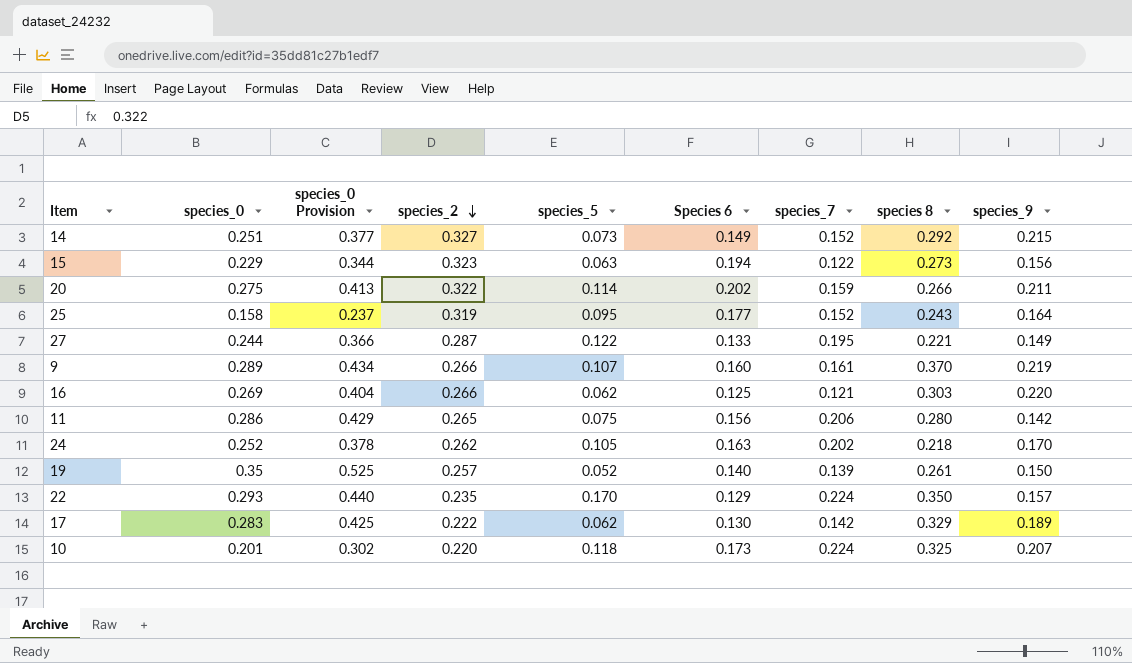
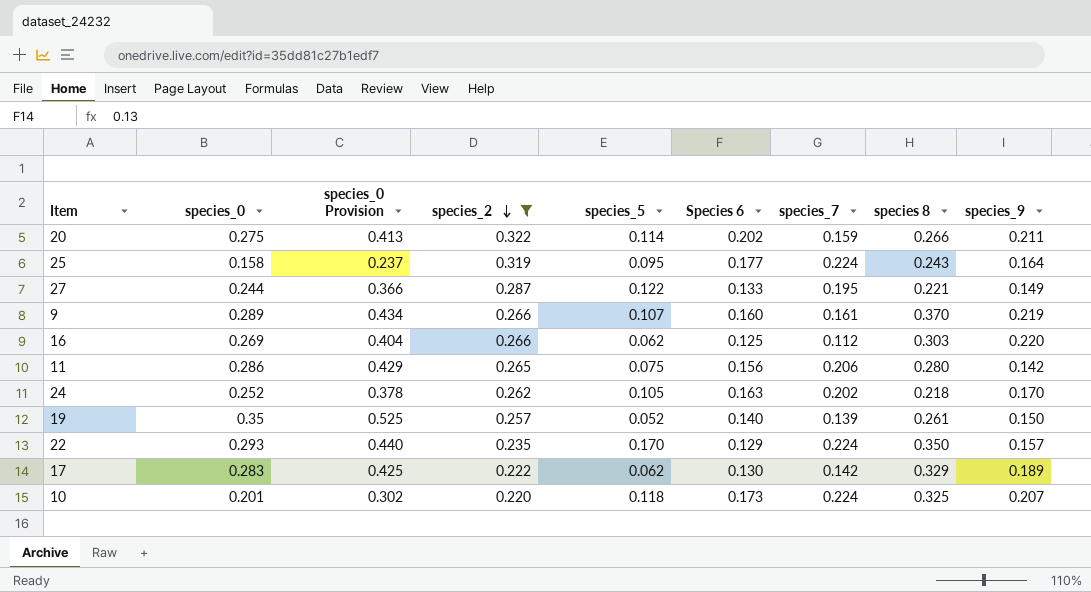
filter: none -> species_2 <= 0.322
25 | species_7: 0.152 -> 0.224
16 | species_7: 0.121 -> 0.112

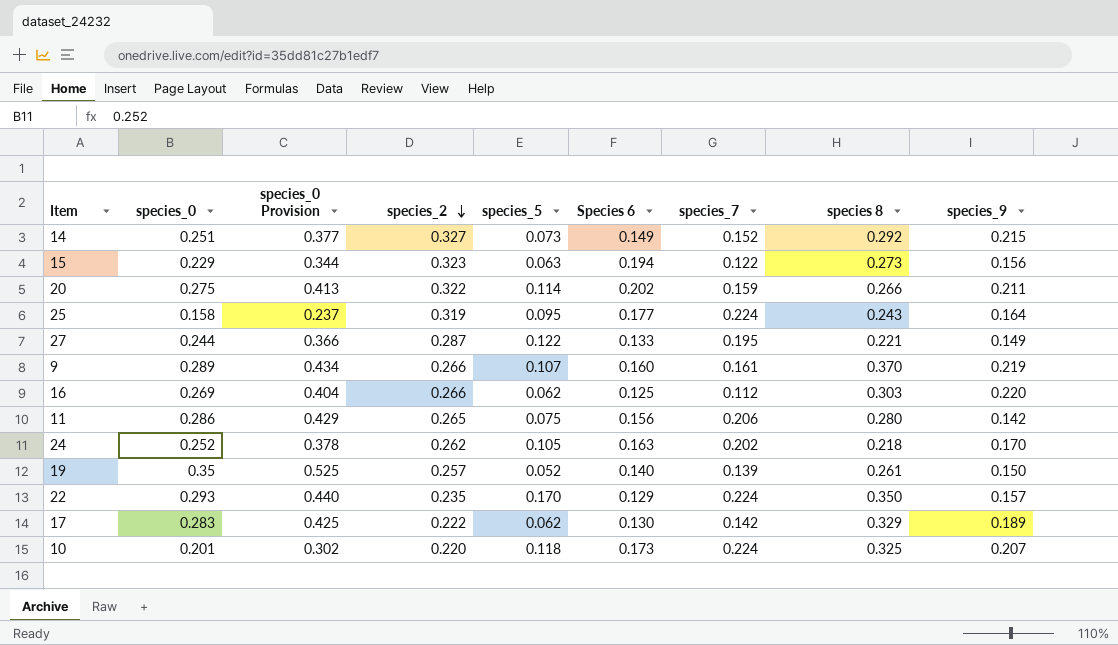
filter: species_2 <= 0.322 -> none

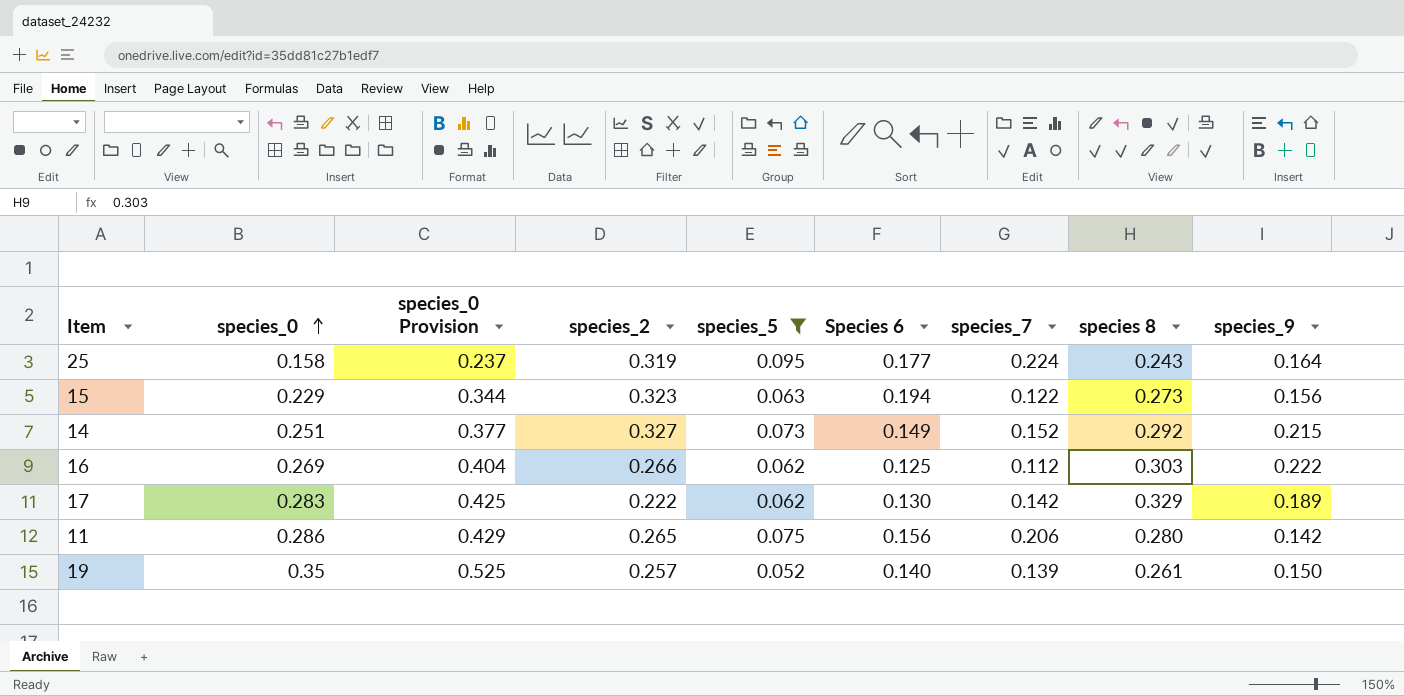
filter: none -> species_5 <= 0.095
row order: species_2 descending -> species_0 ascending
16 | species_9: 0.220 -> 0.222

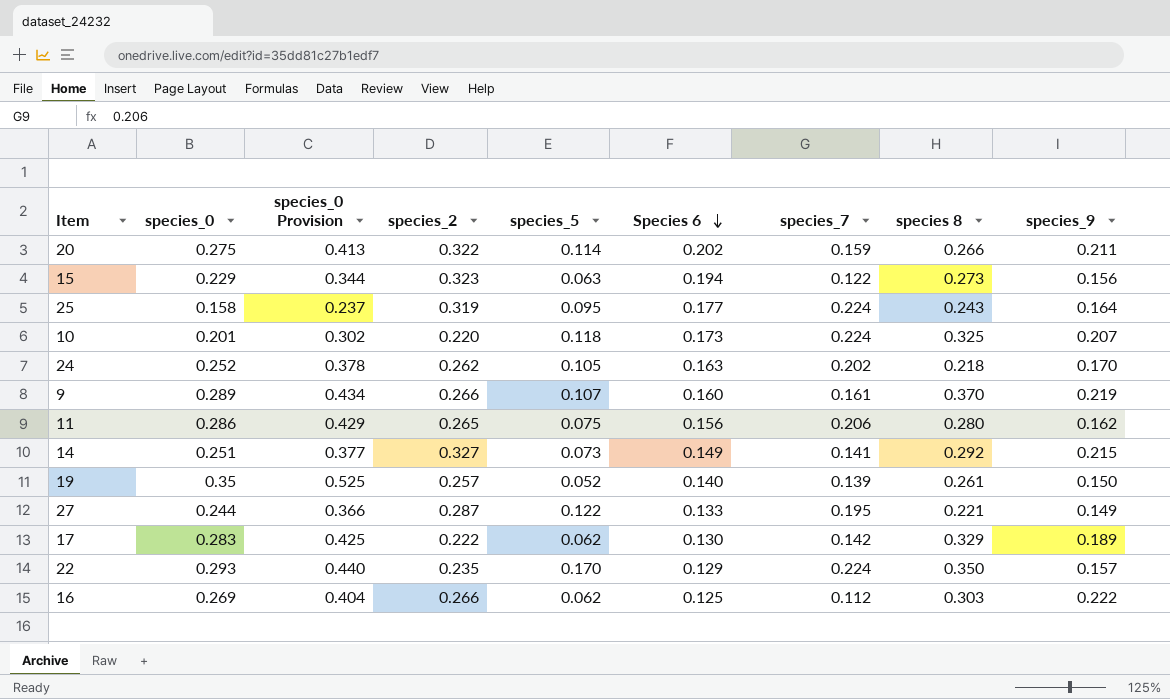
filter: species_5 <= 0.095 -> none
row order: species_0 ascending -> Species 6 descending
11 | species_9: 0.142 -> 0.162
14 | species_7: 0.152 -> 0.141

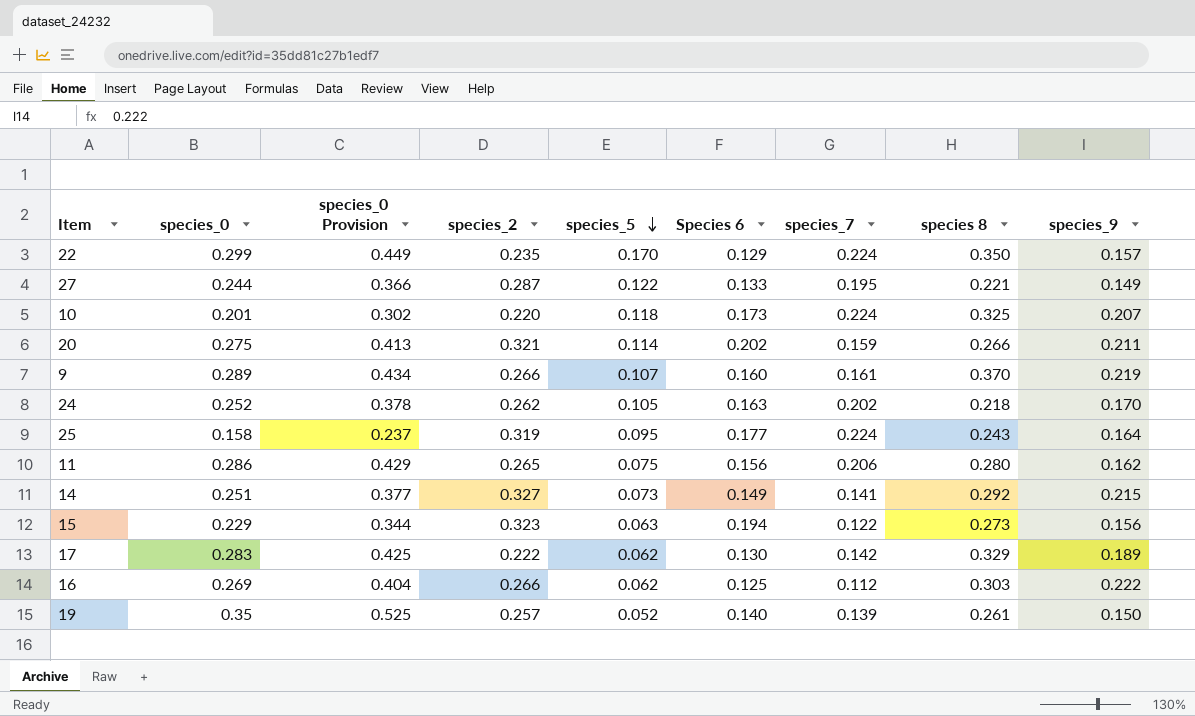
row order: Species 6 descending -> species_5 descending
22 | species_0: 0.293 -> 0.299
22 | species_0 Provision: 0.440 -> 0.449
20 | species_2: 0.322 -> 0.321

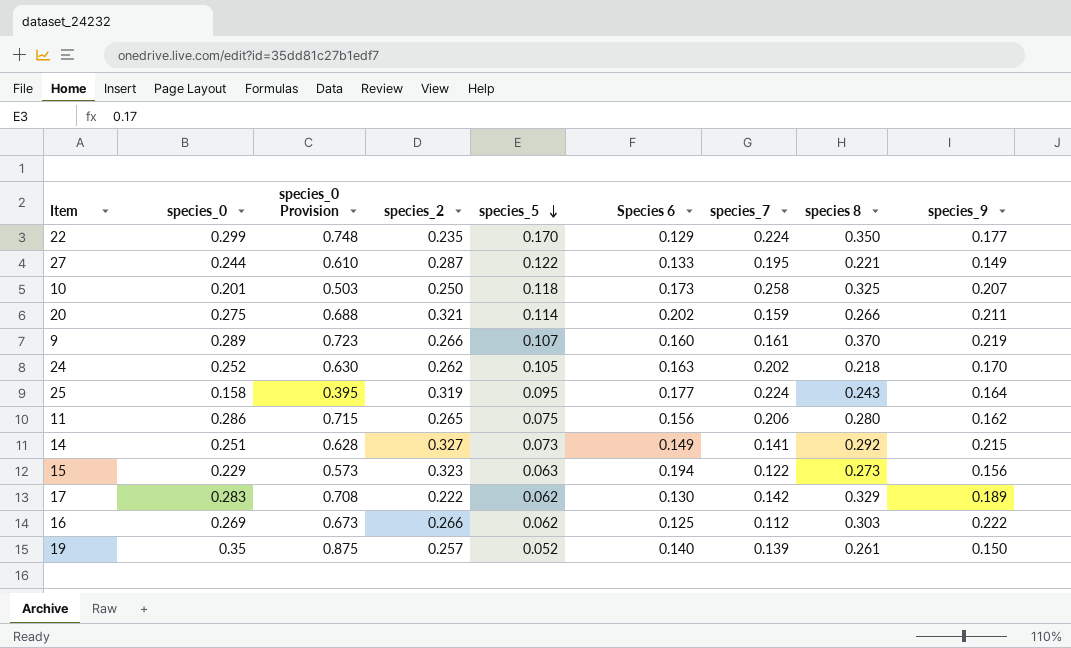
column species_0 Provision | formula: [species_0] * 1.5 -> [species_0] * 2.5
22 | species_9: 0.157 -> 0.177
10 | species_2: 0.220 -> 0.250
10 | species_7: 0.224 -> 0.258

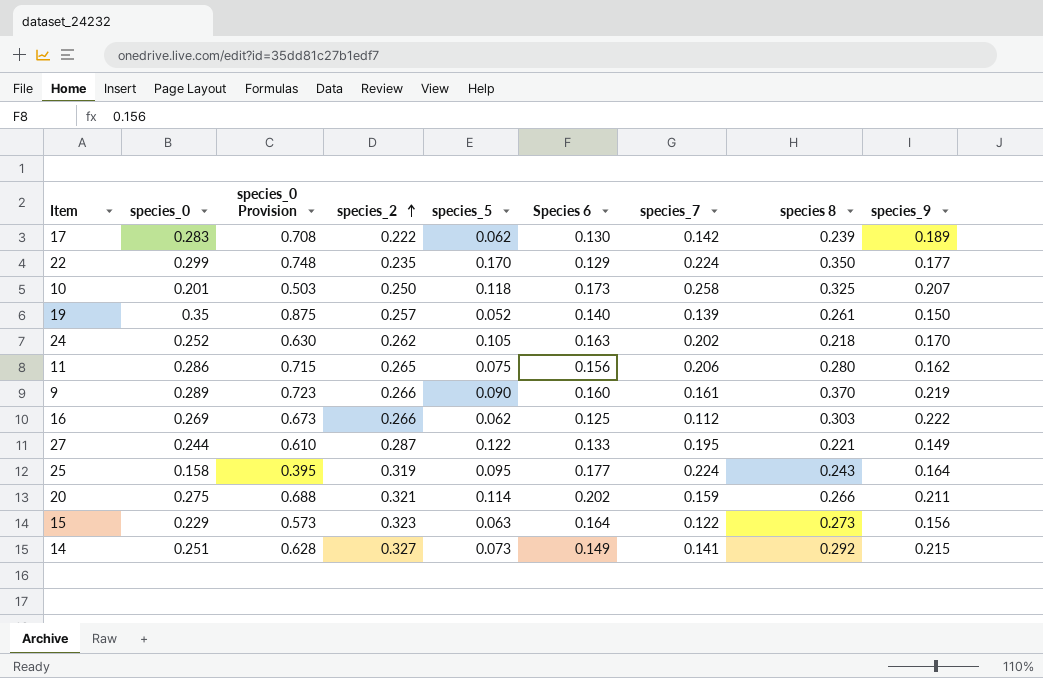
row order: species_5 descending -> species_2 ascending
17 | species 8: 0.329 -> 0.239
9 | species_5: 0.107 -> 0.090
15 | Species 6: 0.194 -> 0.164

